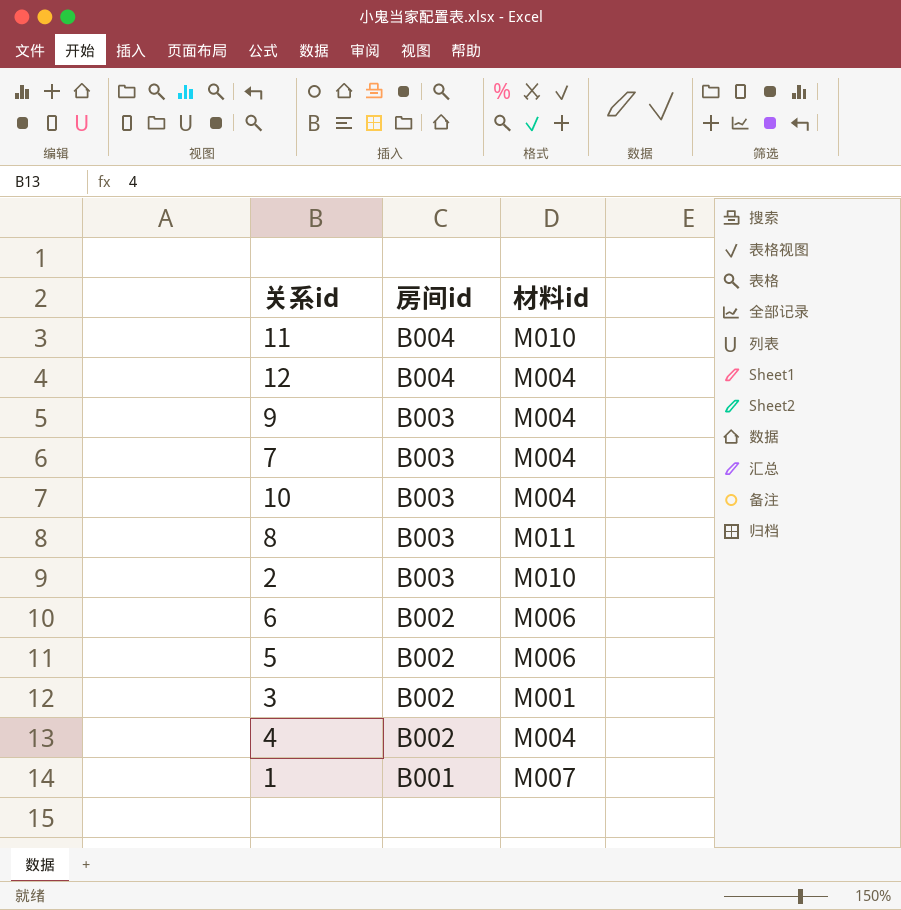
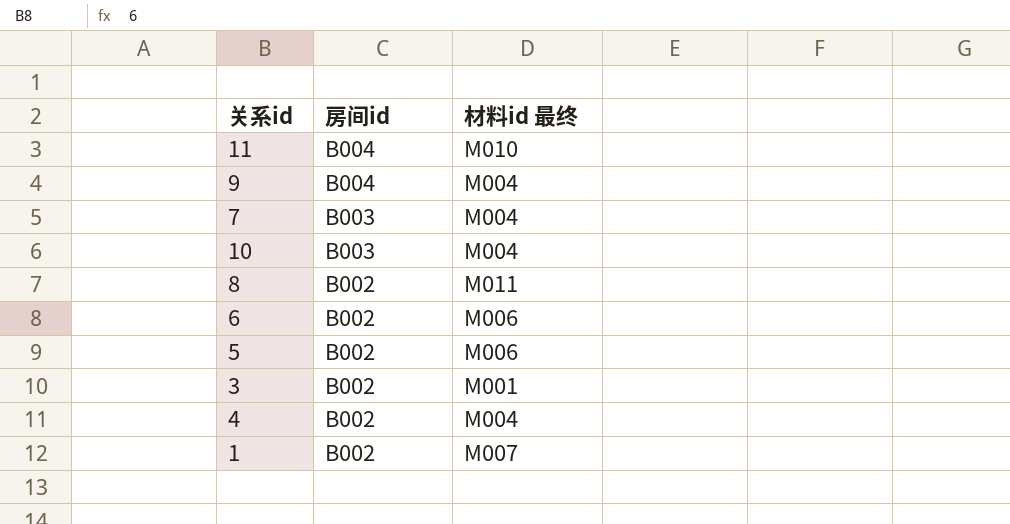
column name: 材料id -> 材料id 最终
row 12: B004 | M004 -> none
row 2: B003 | M010 -> none
9 | 房间id: B003 -> B004
8 | 房间id: B003 -> B002
1 | 房间id: B001 -> B002

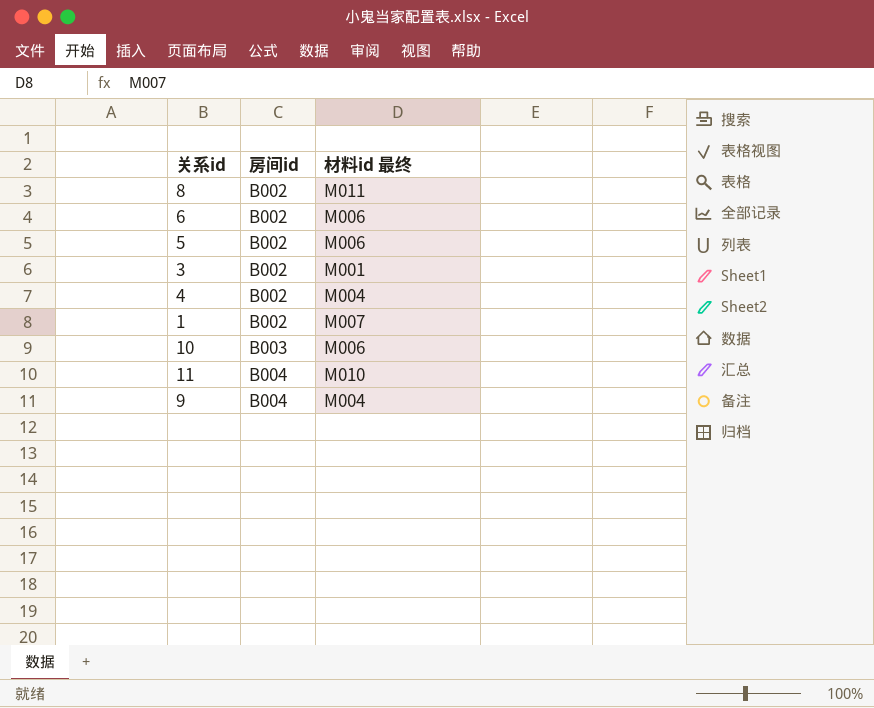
row order: 房间id descending -> 房间id ascending
row 7: B003 | M004 -> none
10 | 材料id 最终: M004 -> M006

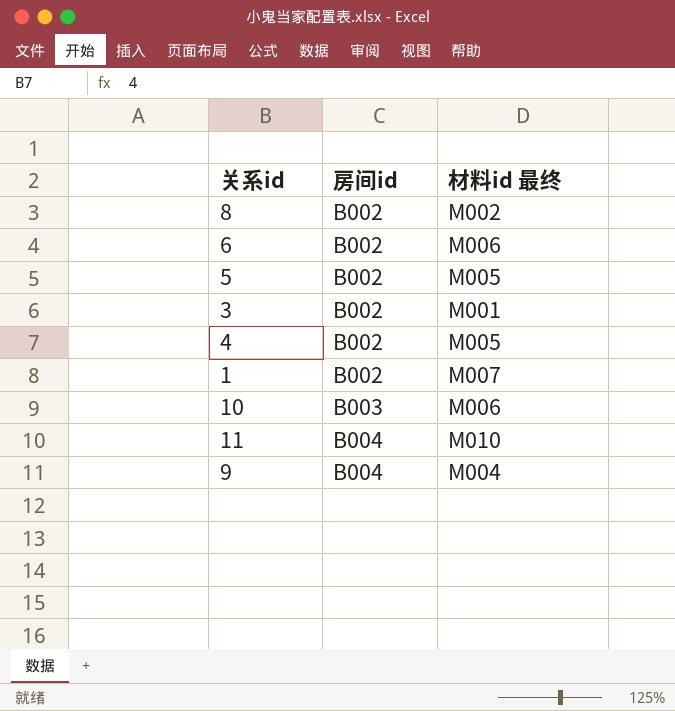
8 | 材料id 最终: M011 -> M002
5 | 材料id 最终: M006 -> M005
4 | 材料id 最终: M004 -> M005

